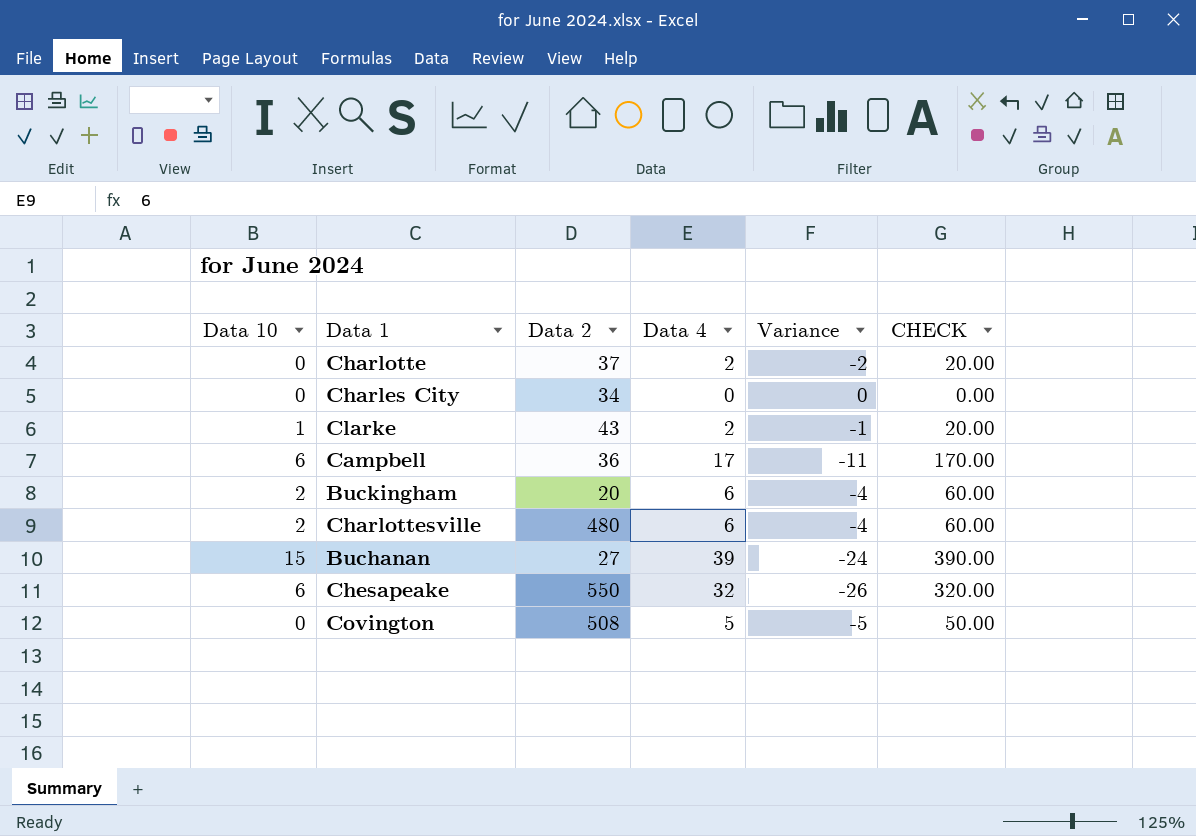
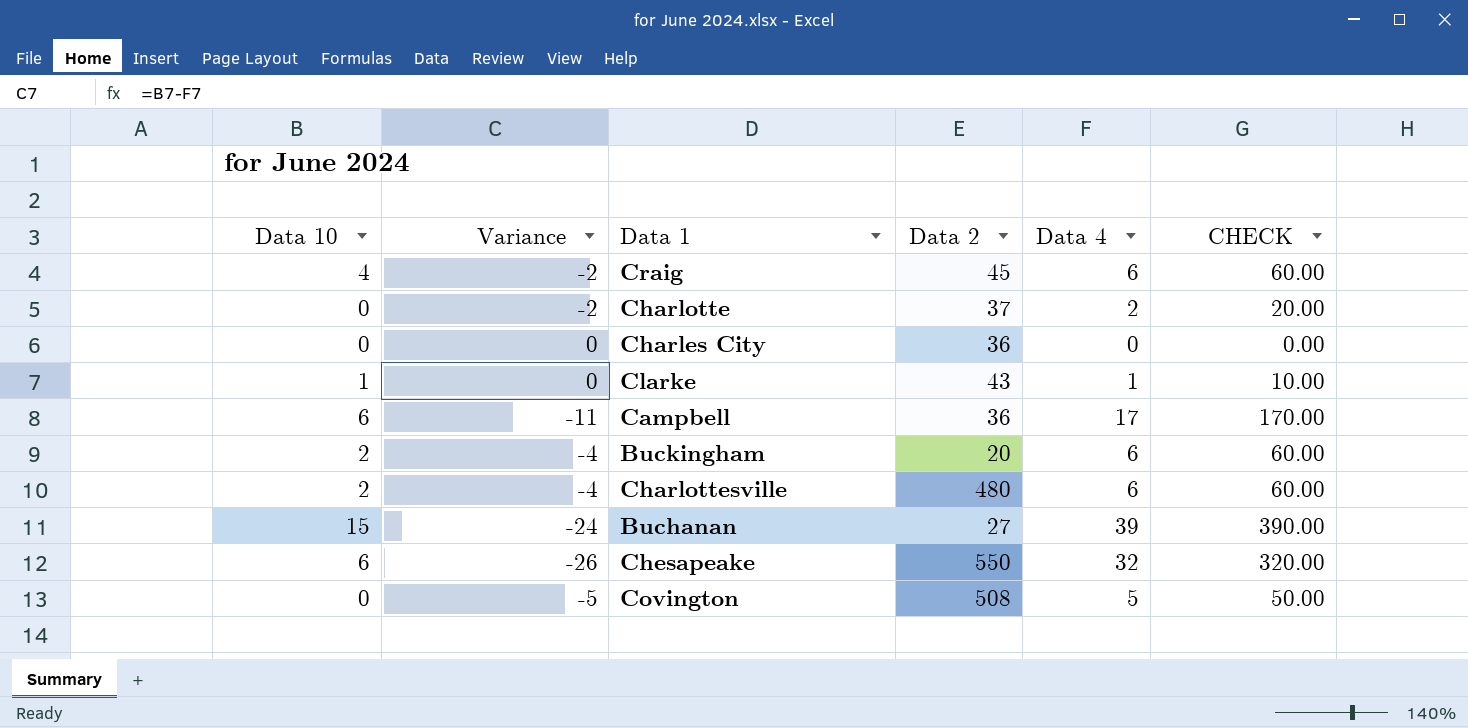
column Variance | position: 5 -> 2
row Craig: none -> 4 | -2 | 45 | 6 | 60.00
Charles City | Data 2: 34 -> 36
Clarke | Variance: -1 -> 0
Clarke | Data 4: 2 -> 1
Clarke | CHECK: 20.00 -> 10.00

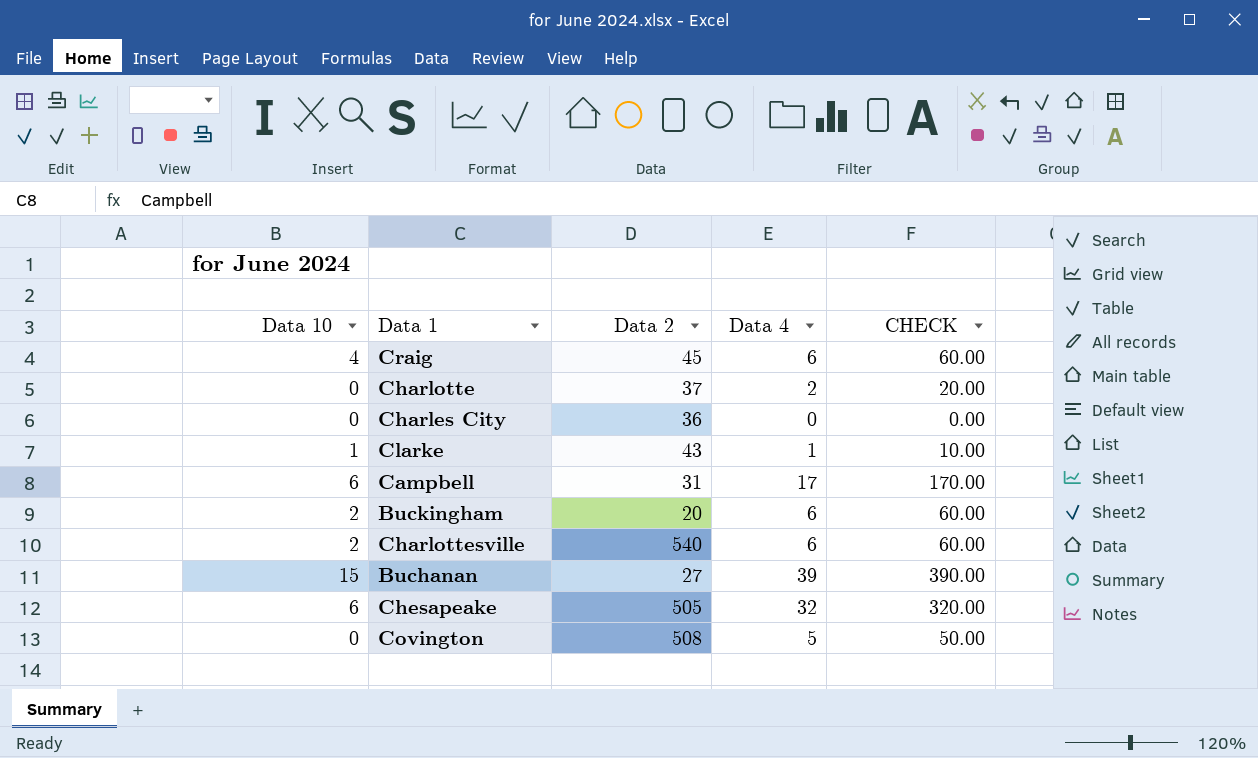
column Variance | formula: [Data 10] - [Data 4] -> none
Campbell | Data 2: 36 -> 31
Charlottesville | Data 2: 480 -> 540
Chesapeake | Data 2: 550 -> 505

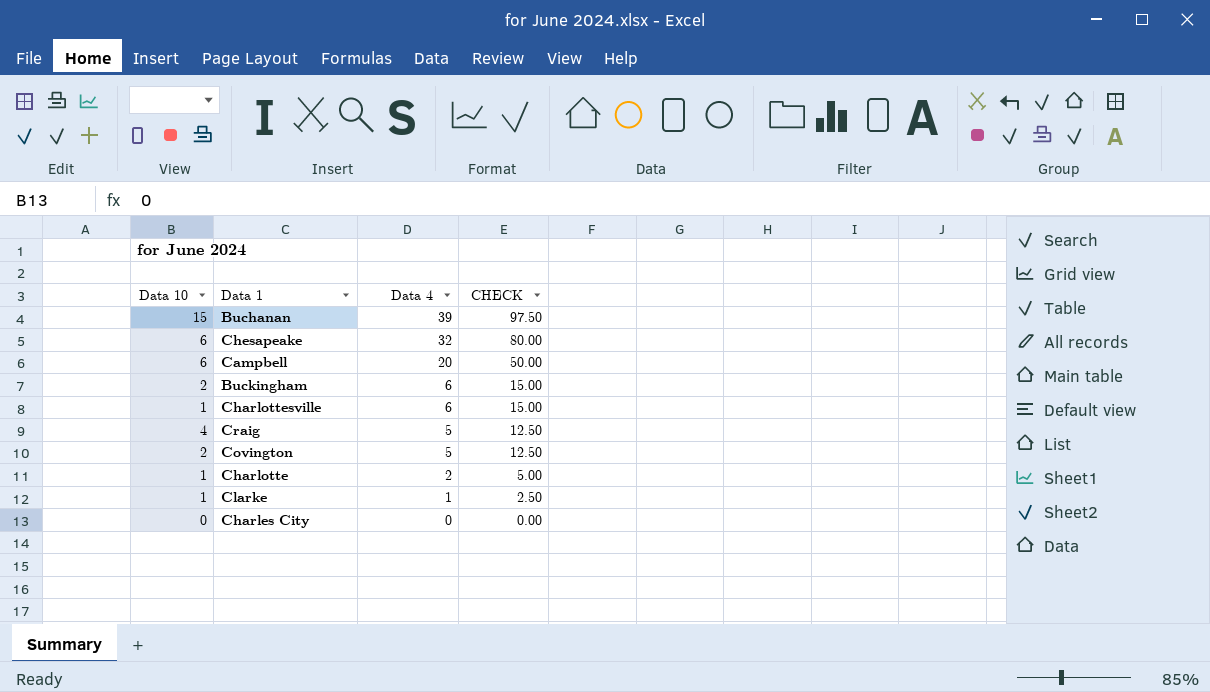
row order: none -> Data 4 descending
column Data 2 | position: 3 -> none
column CHECK | formula: [Data 4] * 10 -> [Data 4] * 2.5
Campbell | Data 4: 17 -> 20
Charlottesville | Data 10: 2 -> 1
Craig | Data 4: 6 -> 5
Covington | Data 10: 0 -> 2
Charlotte | Data 10: 0 -> 1

